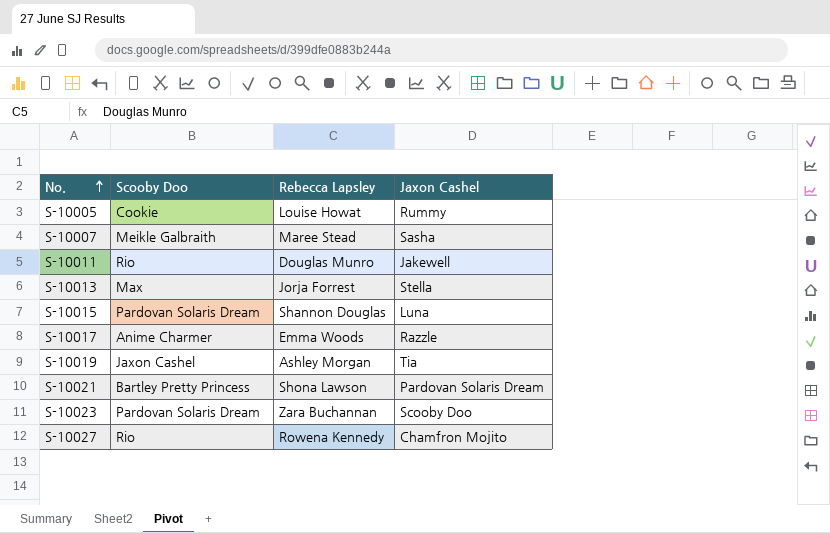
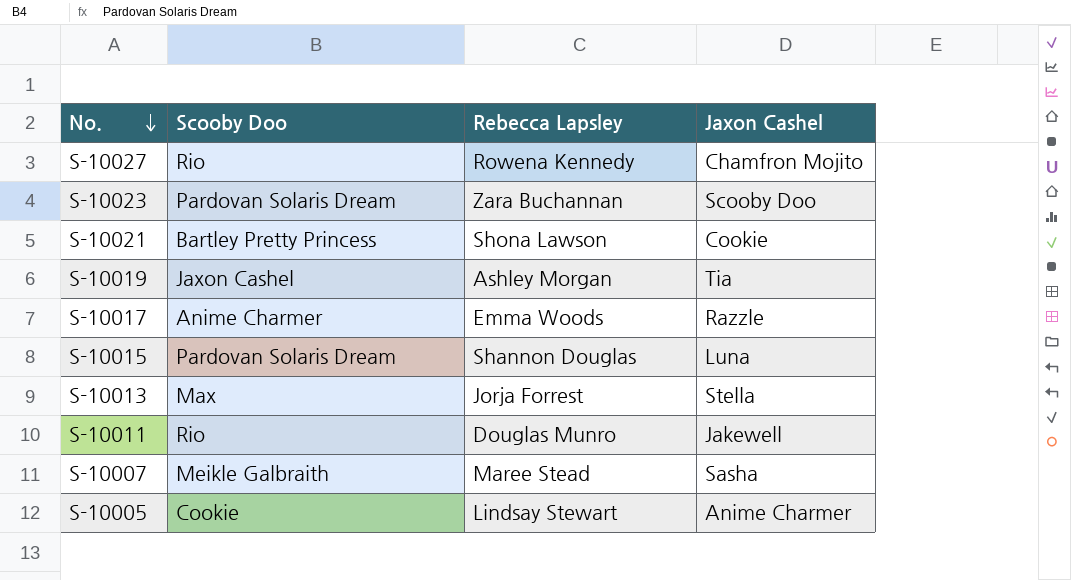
row order: No. ascending -> No. descending
S-10021 | Jaxon Cashel: Pardovan Solaris Dream -> Cookie
S-10005 | Rebecca Lapsley: Louise Howat -> Lindsay Stewart
S-10005 | Jaxon Cashel: Rummy -> Anime Charmer

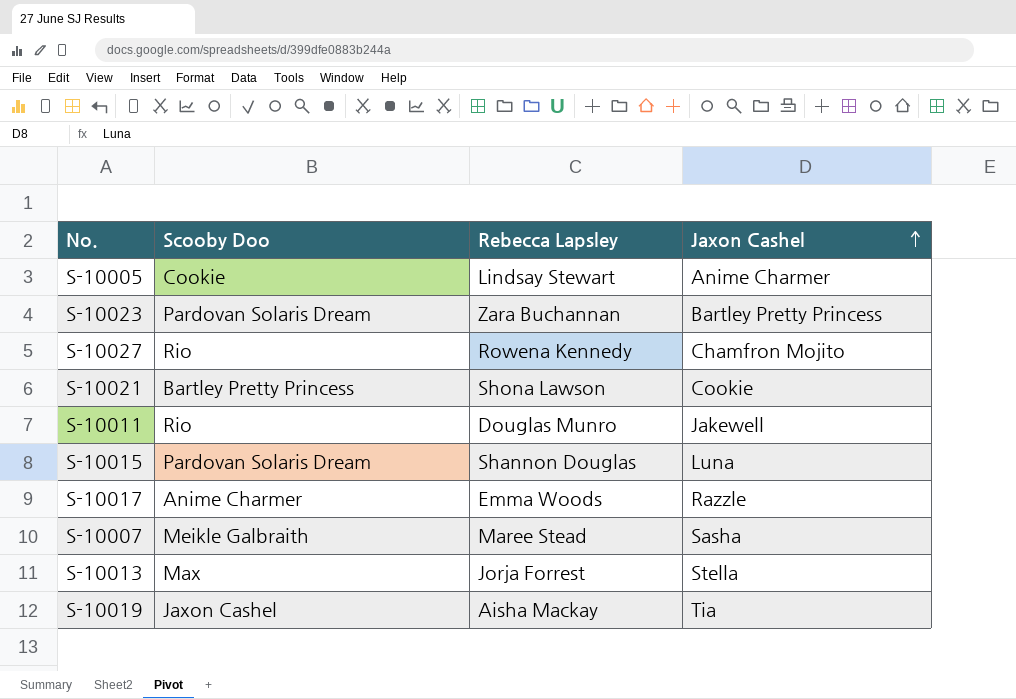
row order: No. descending -> Jaxon Cashel ascending
S-10023 | Jaxon Cashel: Scooby Doo -> Bartley Pretty Princess
S-10019 | Rebecca Lapsley: Ashley Morgan -> Aisha Mackay

